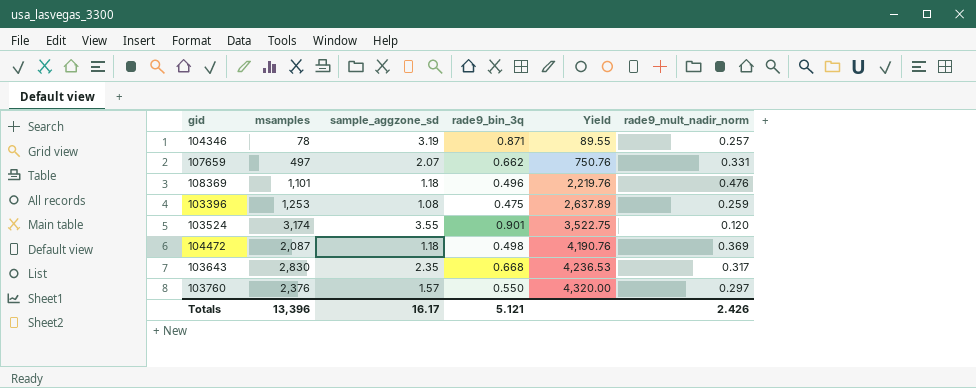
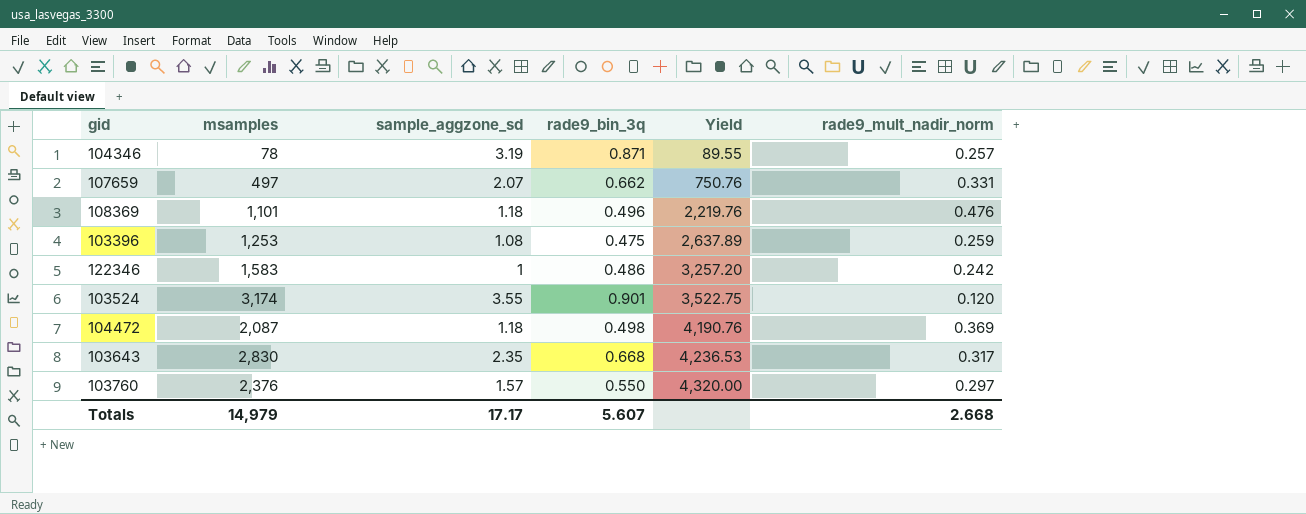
row 122346: none -> 1,583 | 1 | 0.486 | 3,257.20 | 0.242
Totals | msamples: 13,396 -> 14,979
Totals | sample_aggzone_sd: 16.17 -> 17.17
Totals | rade9_bin_3q: 5.121 -> 5.607
Totals | rade9_mult_nadir_norm: 2.426 -> 2.668

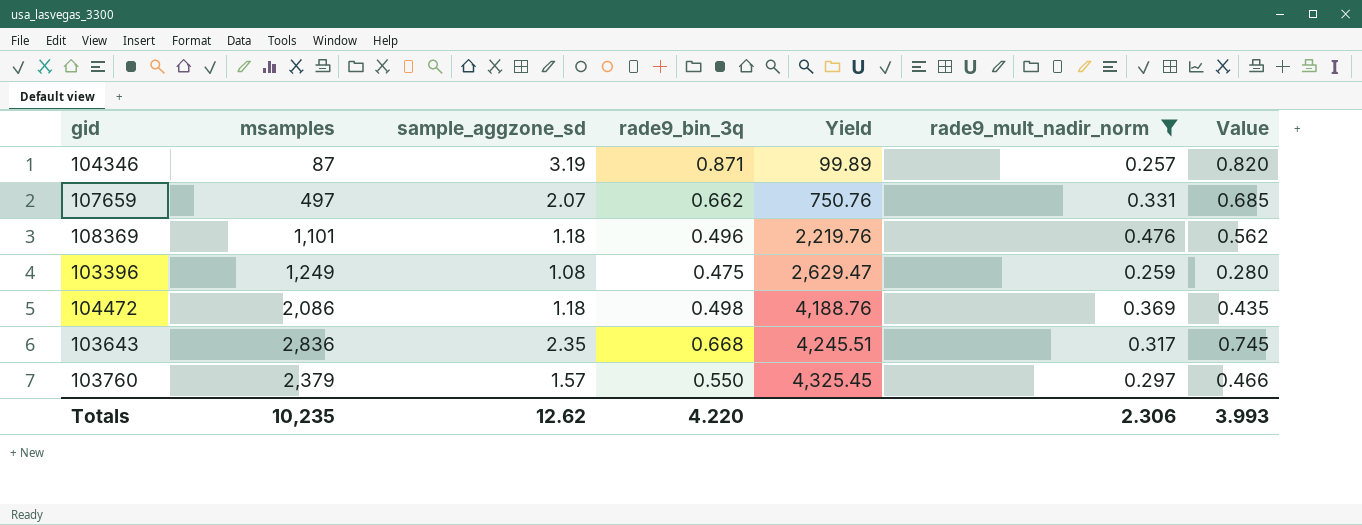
filter: none -> rade9_mult_nadir_norm >= 0.257
column Value | formula: none -> [sample_aggzone_sd] * [rade9_mult_nadir_norm]
104346 | msamples: 78 -> 87
104346 | Yield: 89.55 -> 99.89
103396 | msamples: 1,253 -> 1,249
103396 | Yield: 2,637.89 -> 2,629.47
104472 | msamples: 2,087 -> 2,086
104472 | Yield: 4,190.76 -> 4,188.76
103643 | msamples: 2,830 -> 2,836
103643 | Yield: 4,236.53 -> 4,245.51
103760 | msamples: 2,376 -> 2,379
103760 | Yield: 4,320.00 -> 4,325.45
Totals | msamples: 14,979 -> 10,235
Totals | sample_aggzone_sd: 17.17 -> 12.62
Totals | rade9_bin_3q: 5.607 -> 4.220
Totals | rade9_mult_nadir_norm: 2.668 -> 2.306

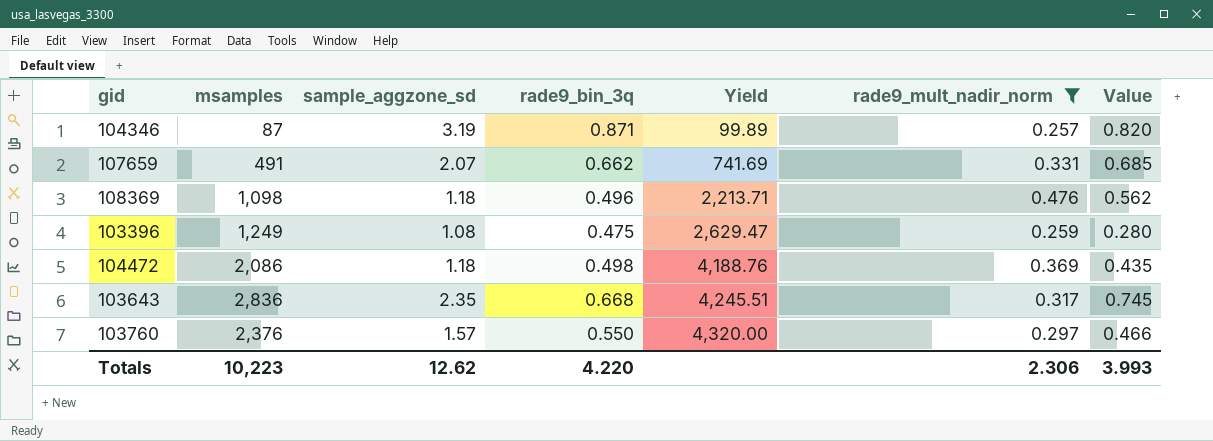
107659 | msamples: 497 -> 491
107659 | Yield: 750.76 -> 741.69
108369 | msamples: 1,101 -> 1,098
108369 | Yield: 2,219.76 -> 2,213.71
103760 | msamples: 2,379 -> 2,376
103760 | Yield: 4,325.45 -> 4,320.00
Totals | msamples: 10,235 -> 10,223

